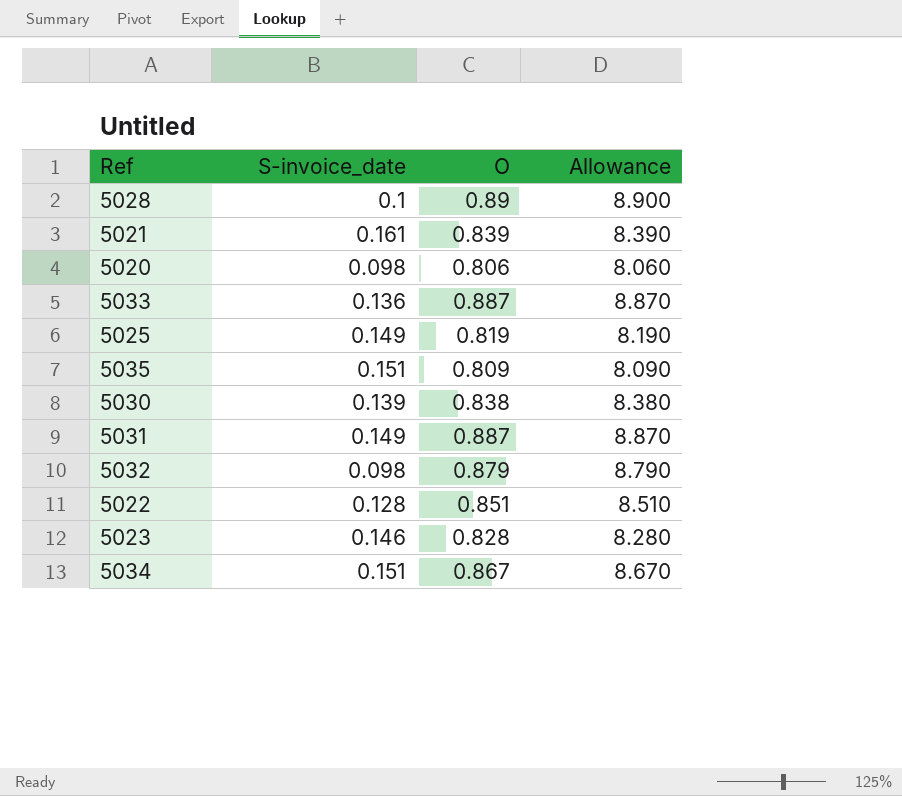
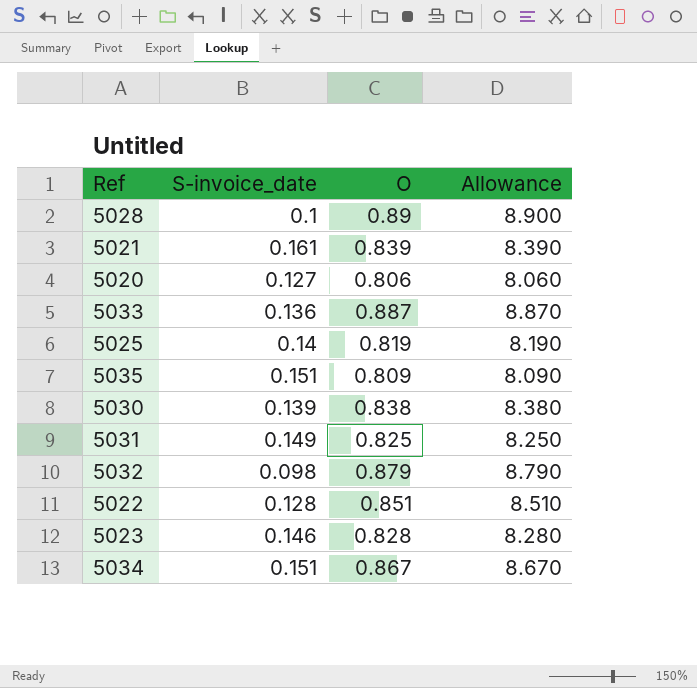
5020 | S-invoice_date: 0.098 -> 0.127
5025 | S-invoice_date: 0.149 -> 0.14
5031 | O: 0.887 -> 0.825
5031 | Allowance: 8.870 -> 8.250

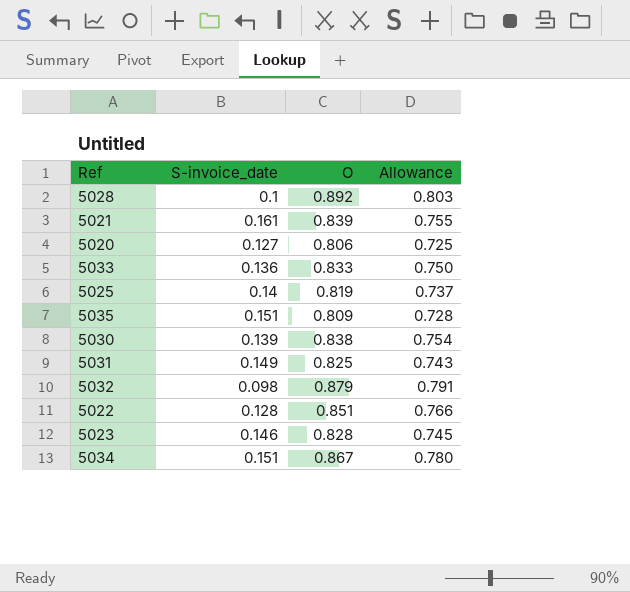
column Allowance | formula: [O] * 10 -> [O] * 0.9
5028 | O: 0.89 -> 0.892
5033 | O: 0.887 -> 0.833

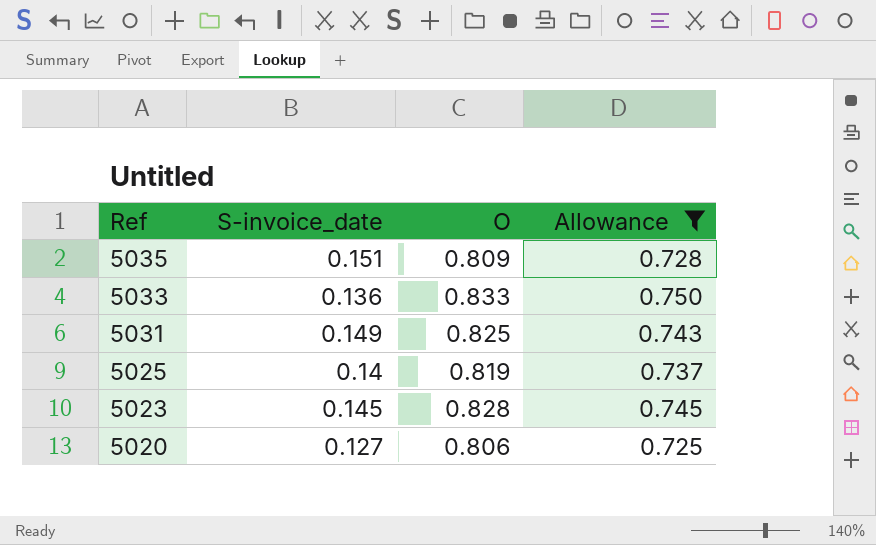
filter: none -> Allowance <= 0.750
row order: none -> Ref descending
5023 | S-invoice_date: 0.146 -> 0.145

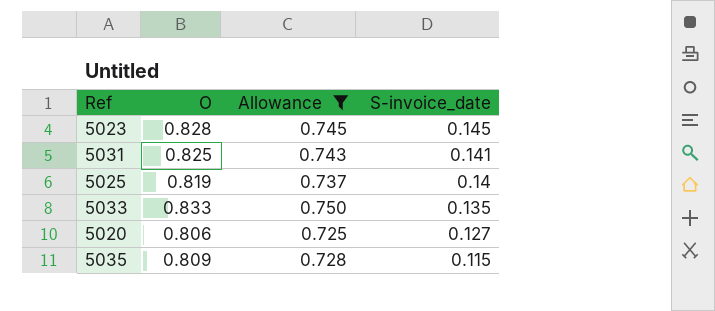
row order: Ref descending -> S-invoice_date descending
column S-invoice_date | position: 2 -> 4
5031 | S-invoice_date: 0.149 -> 0.141
5033 | S-invoice_date: 0.136 -> 0.135
5035 | S-invoice_date: 0.151 -> 0.115

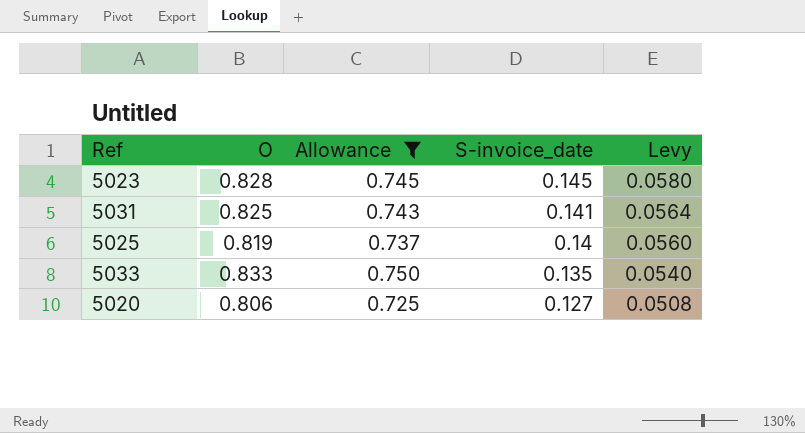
column Levy | formula: none -> [S-invoice_date] * 0.4
row 5035: 0.809 | 0.728 | 0.115 -> none

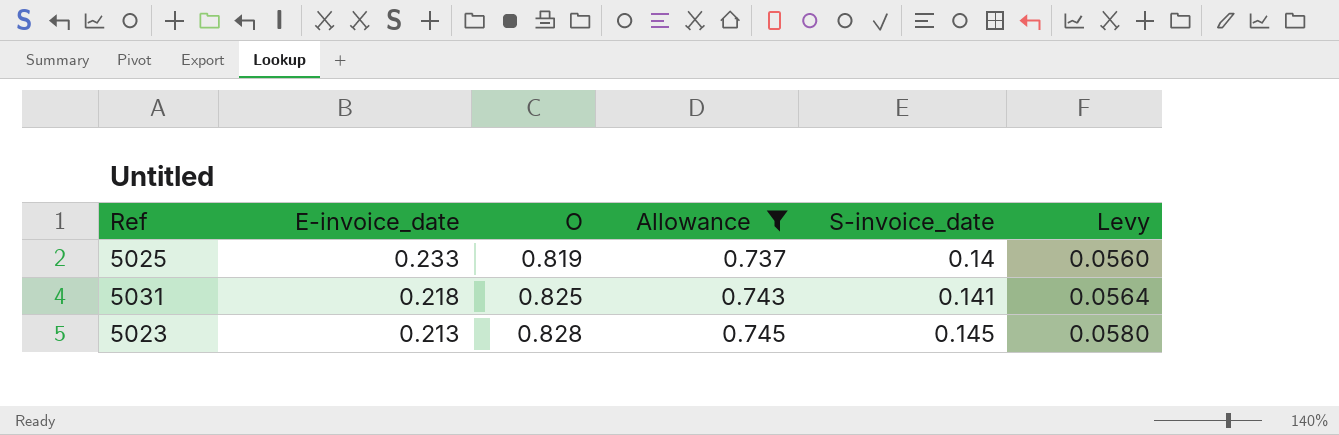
row order: S-invoice_date descending -> E-invoice_date descending
column E-invoice_date | position: none -> 2
row 5033: 0.833 | 0.750 | 0.135 | 0.0540 -> none
row 5020: 0.806 | 0.725 | 0.127 | 0.0508 -> none

